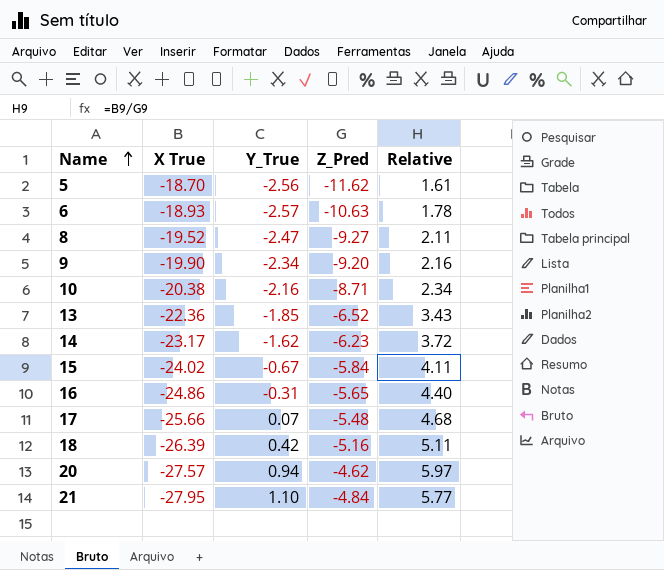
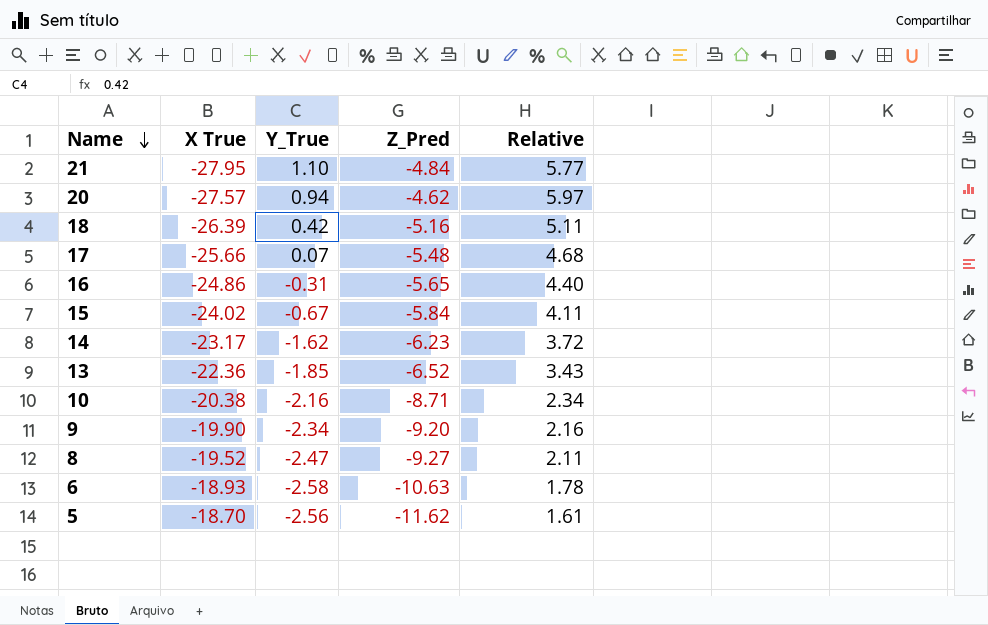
row order: Name ascending -> Name descending
6 | Y_True: -2.57 -> -2.58

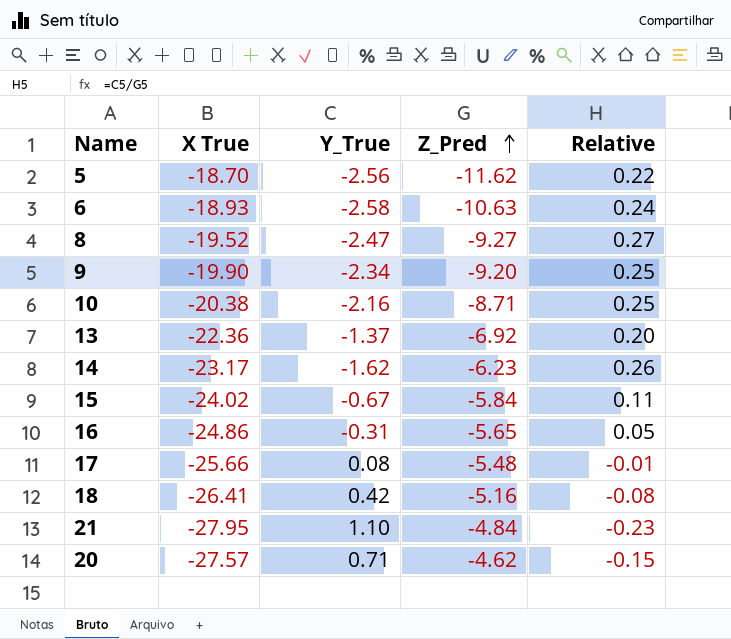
row order: Name descending -> Z_Pred ascending
column Relative | formula: [X True] / [Z_Pred] -> [Y_True] / [Z_Pred]
13 | Y_True: -1.85 -> -1.37
13 | Z_Pred: -6.52 -> -6.92
17 | Y_True: 0.07 -> 0.08
18 | X True: -26.39 -> -26.41
20 | Y_True: 0.94 -> 0.71

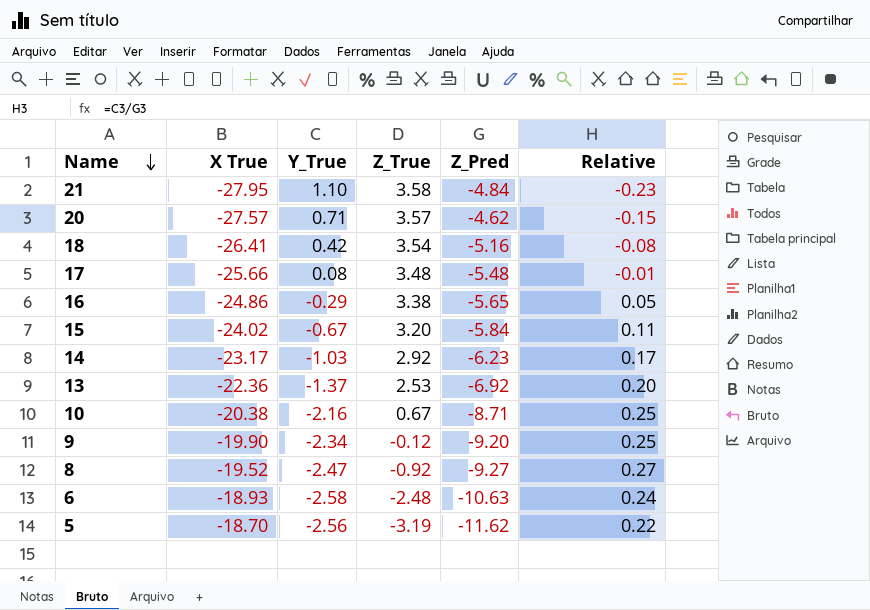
row order: Z_Pred ascending -> Name descending
column Z_True | position: none -> 4
16 | Y_True: -0.31 -> -0.29
14 | Y_True: -1.62 -> -1.03
14 | Relative: 0.26 -> 0.17

